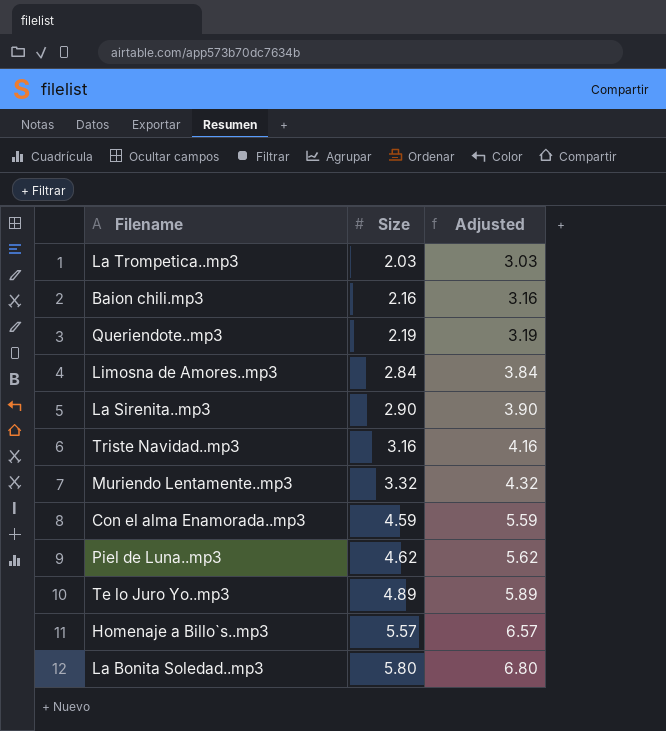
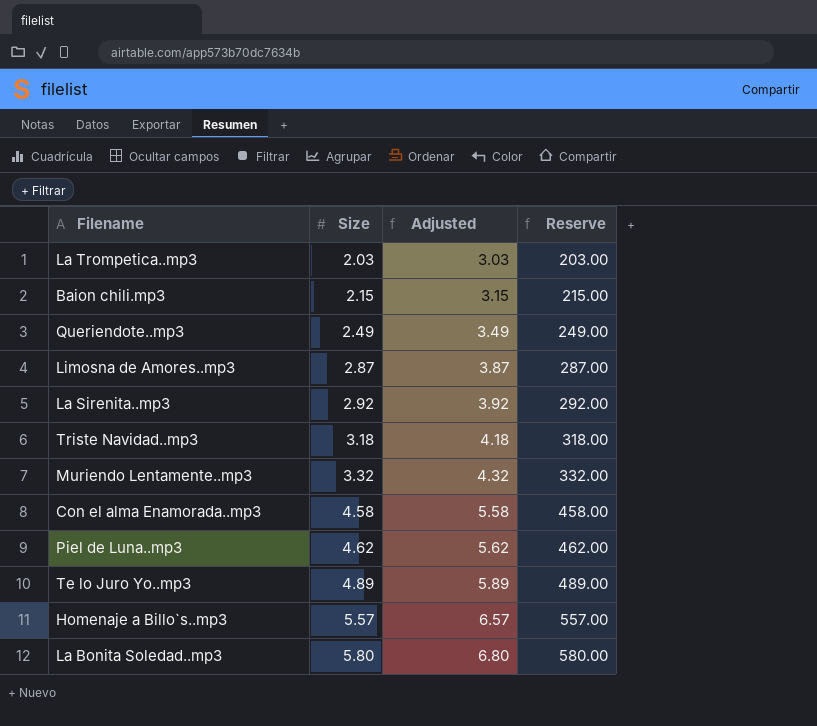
column Reserve | formula: none -> [Size] * 100
Baion chili.mp3 | Size: 2.16 -> 2.15
Baion chili.mp3 | Adjusted: 3.16 -> 3.15
Queriendote..mp3 | Size: 2.19 -> 2.49
Queriendote..mp3 | Adjusted: 3.19 -> 3.49
Limosna de Amores..mp3 | Size: 2.84 -> 2.87
Limosna de Amores..mp3 | Adjusted: 3.84 -> 3.87
La Sirenita..mp3 | Size: 2.90 -> 2.92
La Sirenita..mp3 | Adjusted: 3.90 -> 3.92
Triste Navidad..mp3 | Size: 3.16 -> 3.18
Triste Navidad..mp3 | Adjusted: 4.16 -> 4.18
Con el alma Enamorada..mp3 | Size: 4.59 -> 4.58
Con el alma Enamorada..mp3 | Adjusted: 5.59 -> 5.58

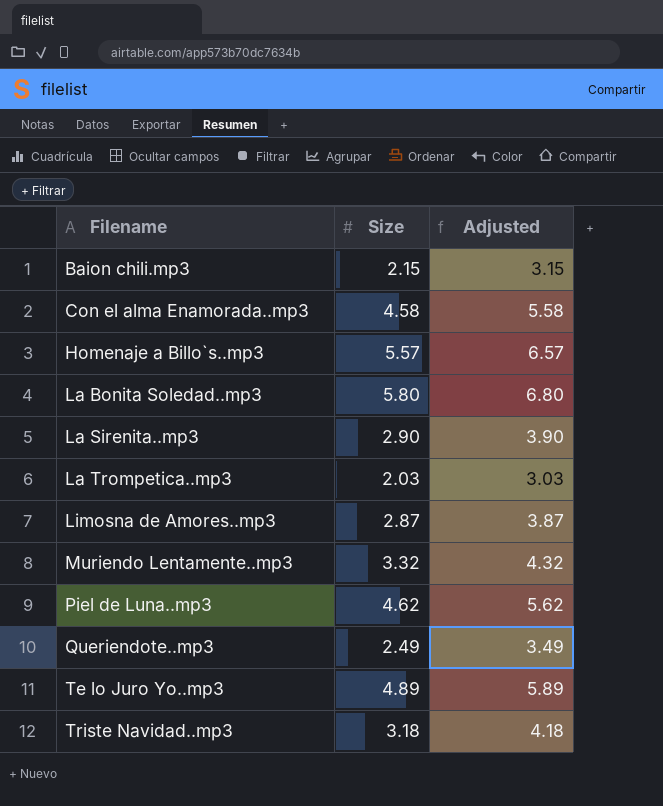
row order: Size ascending -> Filename ascending
column Reserve | formula: [Size] * 100 -> none
La Sirenita..mp3 | Size: 2.92 -> 2.90
La Sirenita..mp3 | Adjusted: 3.92 -> 3.90

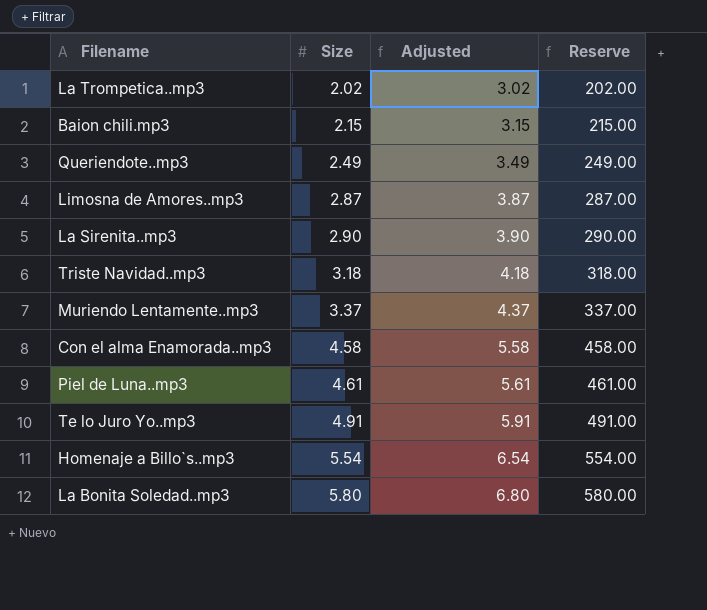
row order: Filename ascending -> Size ascending
column Reserve | formula: none -> [Size] * 100
La Trompetica..mp3 | Size: 2.03 -> 2.02
La Trompetica..mp3 | Adjusted: 3.03 -> 3.02
Muriendo Lentamente..mp3 | Size: 3.32 -> 3.37
Muriendo Lentamente..mp3 | Adjusted: 4.32 -> 4.37
Piel de Luna..mp3 | Size: 4.62 -> 4.61
Piel de Luna..mp3 | Adjusted: 5.62 -> 5.61
Te lo Juro Yo..mp3 | Size: 4.89 -> 4.91
Te lo Juro Yo..mp3 | Adjusted: 5.89 -> 5.91
Homenaje a Billo`s..mp3 | Size: 5.57 -> 5.54
Homenaje a Billo`s..mp3 | Adjusted: 6.57 -> 6.54

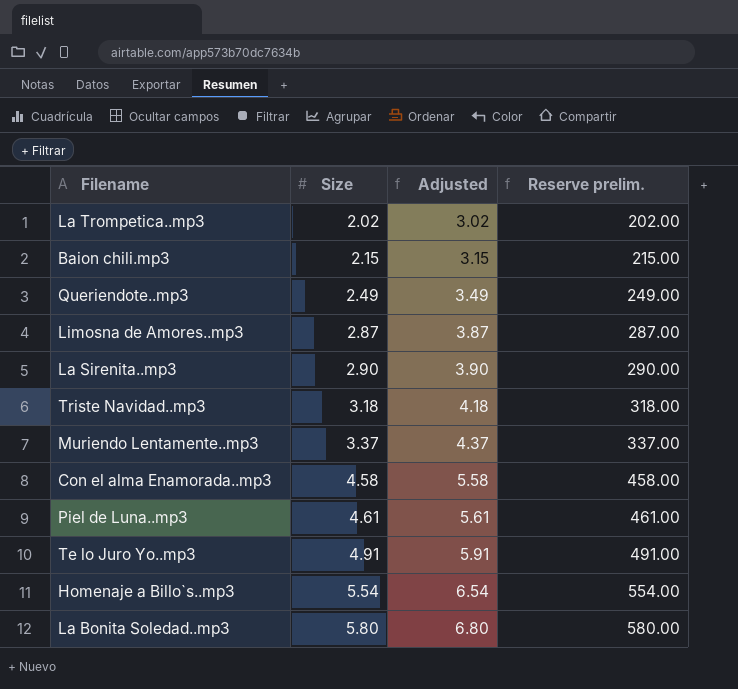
column name: Reserve -> Reserve prelim.

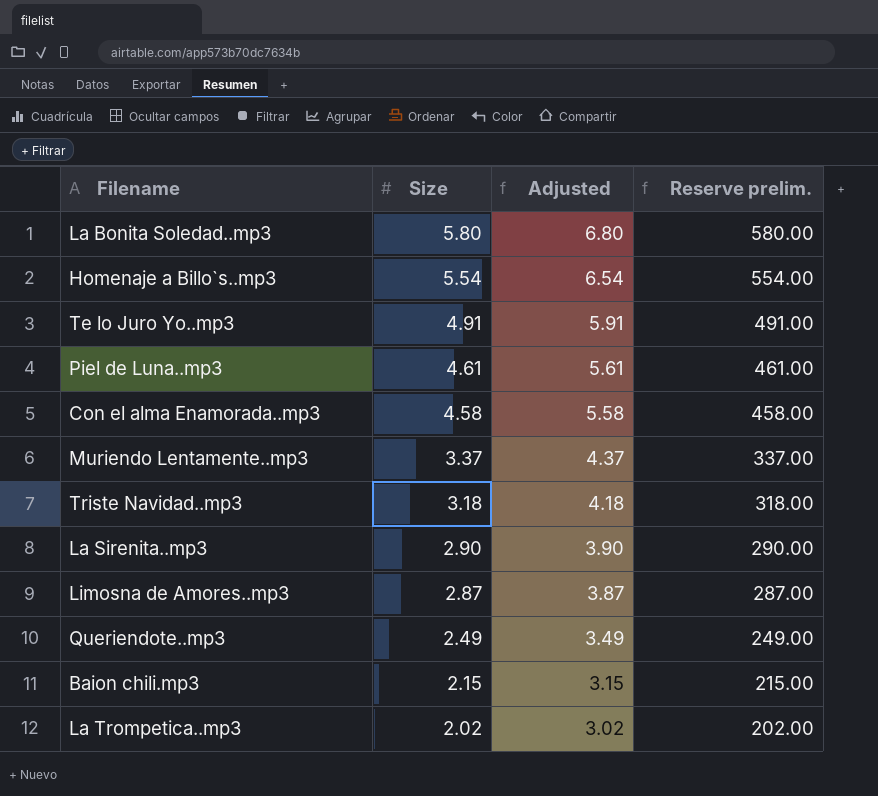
row order: Size ascending -> Size descending

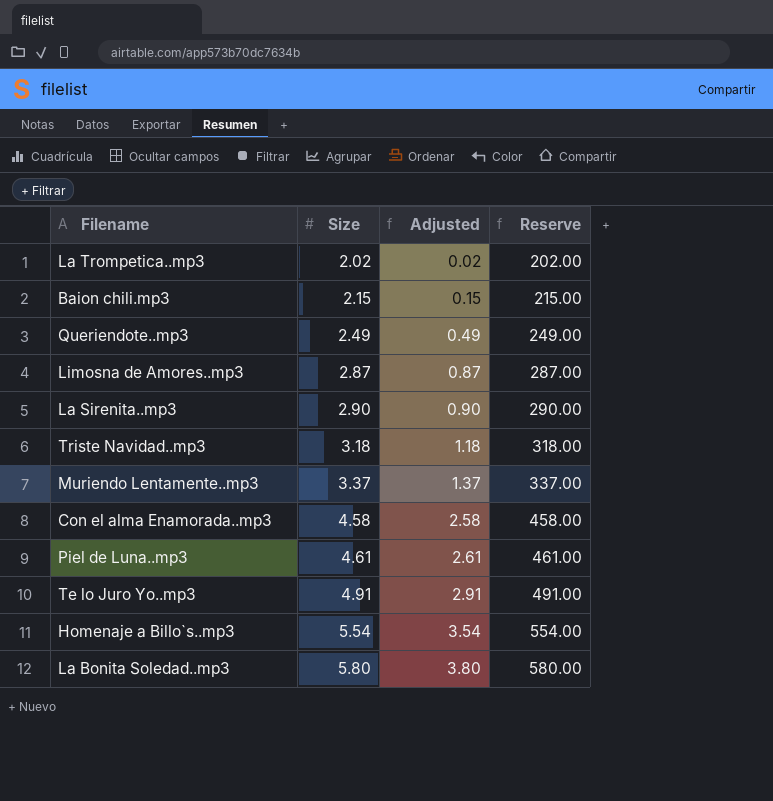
row order: Size descending -> Size ascending
column Adjusted | formula: [Size] + 1 -> [Size] - 2
column name: Reserve prelim. -> Reserve

